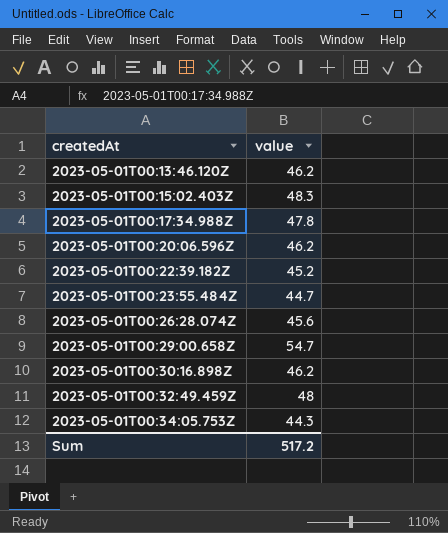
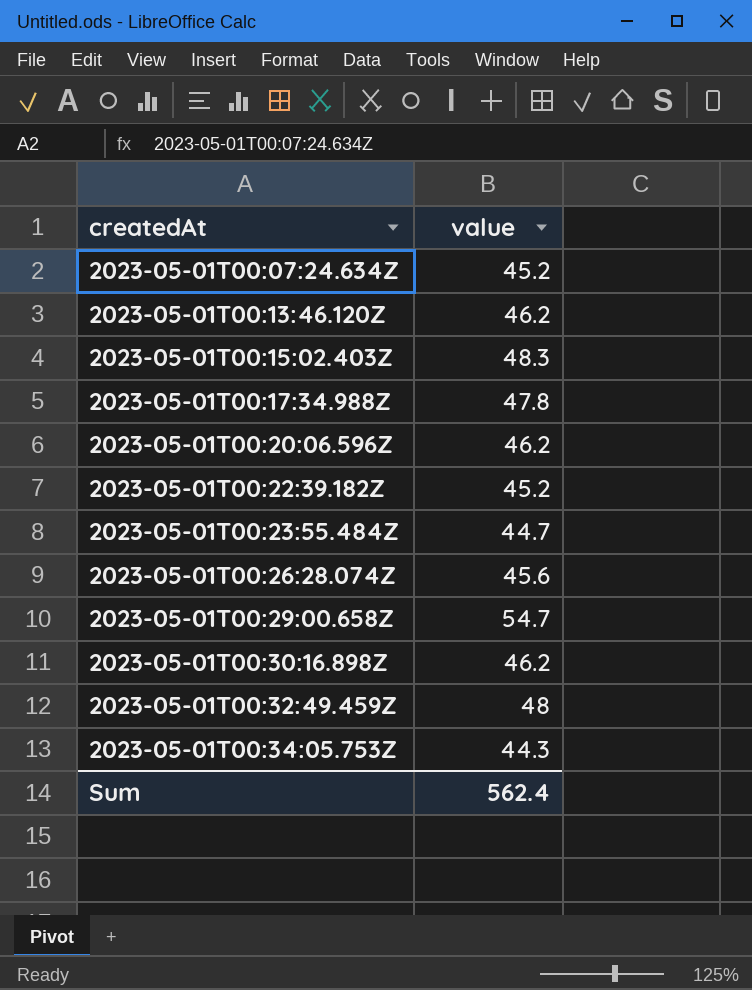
row 2023-05-01T00:07:24.634Z: none -> 45.2
Sum | value: 517.2 -> 562.4

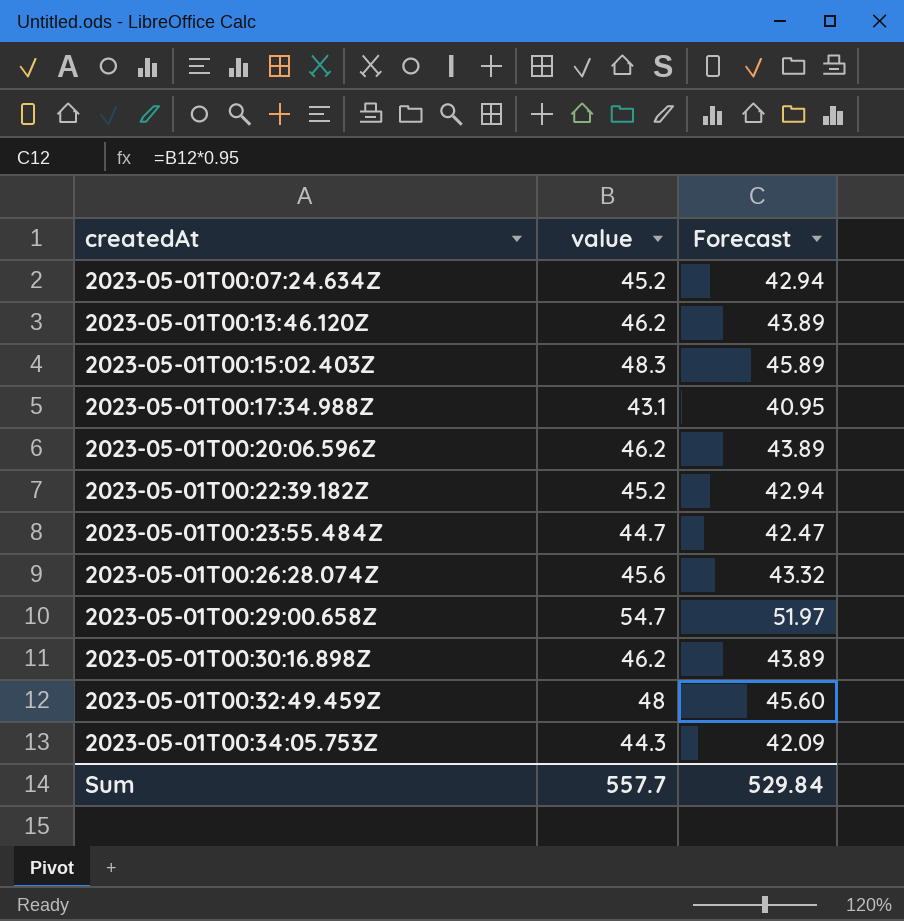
column Forecast | formula: none -> [value] * 0.95
2023-05-01T00:17:34.988Z | value: 47.8 -> 43.1
Sum | value: 562.4 -> 557.7

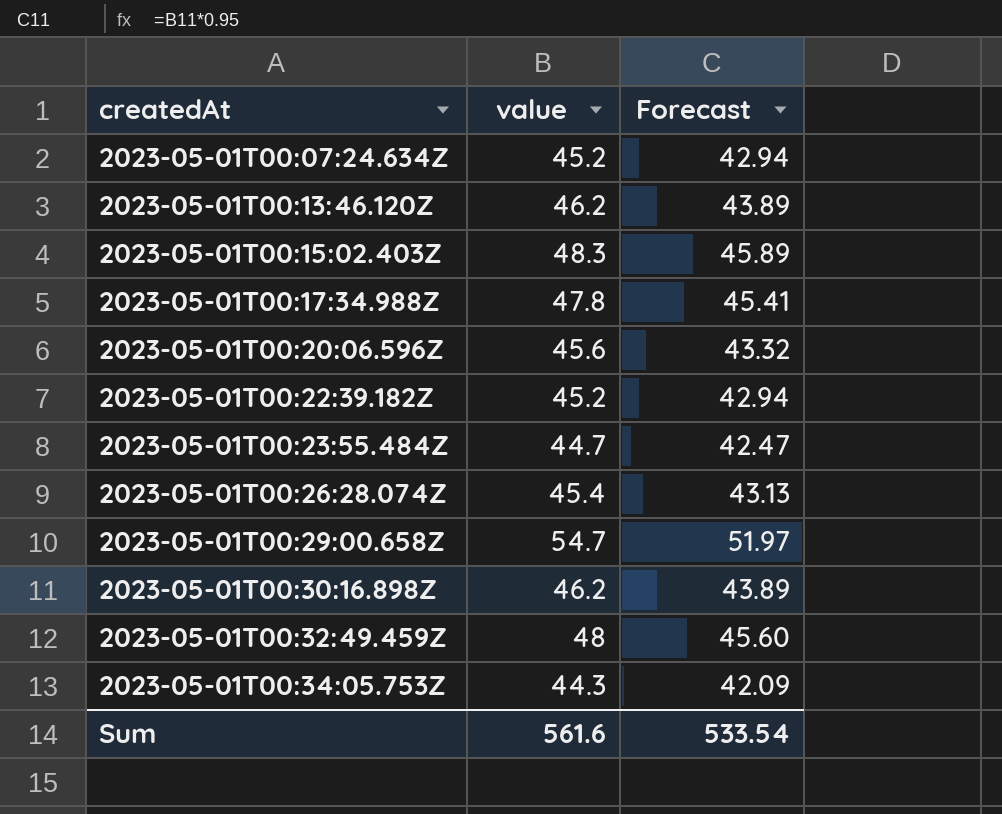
2023-05-01T00:17:34.988Z | value: 43.1 -> 47.8
2023-05-01T00:17:34.988Z | Forecast: 40.95 -> 45.41
2023-05-01T00:20:06.596Z | value: 46.2 -> 45.6
2023-05-01T00:20:06.596Z | Forecast: 43.89 -> 43.32
2023-05-01T00:26:28.074Z | value: 45.6 -> 45.4
2023-05-01T00:26:28.074Z | Forecast: 43.32 -> 43.13
Sum | value: 557.7 -> 561.6
Sum | Forecast: 529.84 -> 533.54

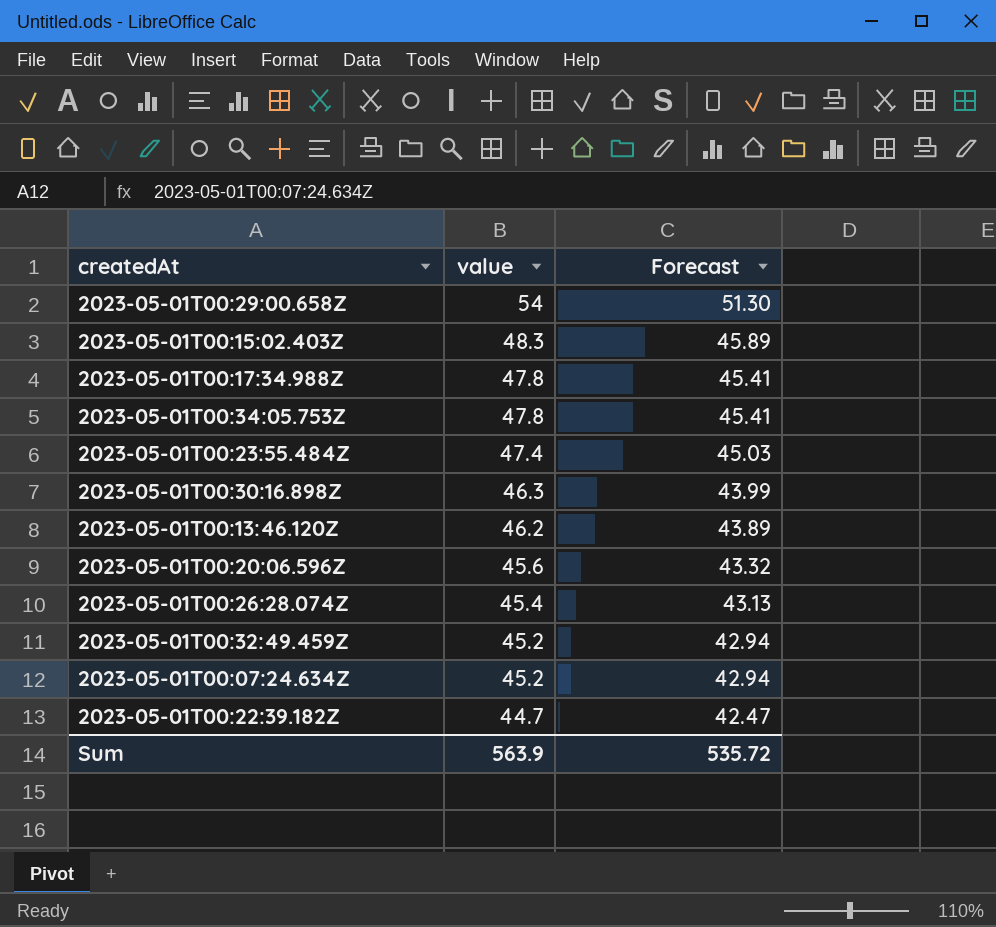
row order: createdAt ascending -> value descending
2023-05-01T00:29:00.658Z | value: 54.7 -> 54
2023-05-01T00:29:00.658Z | Forecast: 51.97 -> 51.30
2023-05-01T00:34:05.753Z | value: 44.3 -> 47.8
2023-05-01T00:34:05.753Z | Forecast: 42.09 -> 45.41
2023-05-01T00:23:55.484Z | value: 44.7 -> 47.4
2023-05-01T00:23:55.484Z | Forecast: 42.47 -> 45.03
2023-05-01T00:30:16.898Z | value: 46.2 -> 46.3
2023-05-01T00:30:16.898Z | Forecast: 43.89 -> 43.99
2023-05-01T00:32:49.459Z | value: 48 -> 45.2
2023-05-01T00:32:49.459Z | Forecast: 45.60 -> 42.94
2023-05-01T00:22:39.182Z | value: 45.2 -> 44.7
2023-05-01T00:22:39.182Z | Forecast: 42.94 -> 42.47
Sum | value: 561.6 -> 563.9
Sum | Forecast: 533.54 -> 535.72

